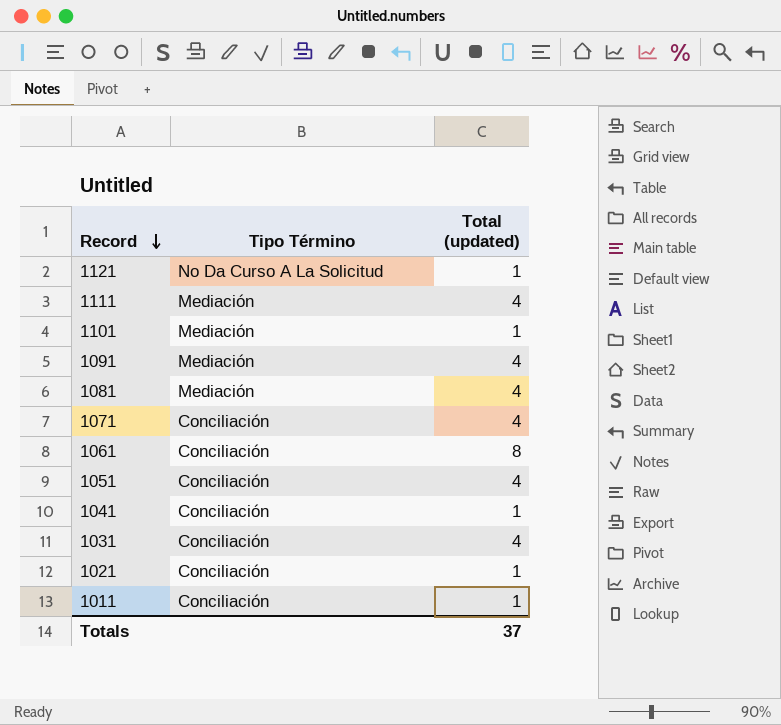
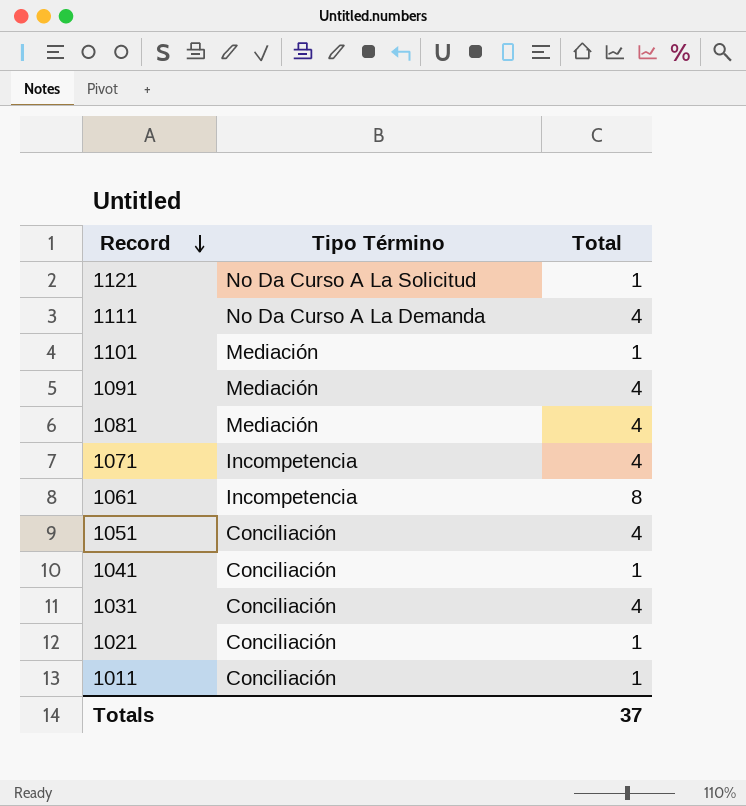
column name: Total (updated) -> Total
1111 | Tipo Término: Mediación -> No Da Curso A La Demanda
1071 | Tipo Término: Conciliación -> Incompetencia
1061 | Tipo Término: Conciliación -> Incompetencia

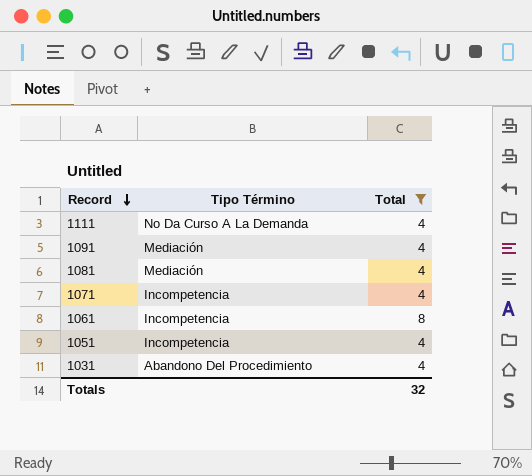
filter: none -> Total != 1
1051 | Tipo Término: Conciliación -> Incompetencia
1031 | Tipo Término: Conciliación -> Abandono Del Procedimiento
Totals | Total: 37 -> 32

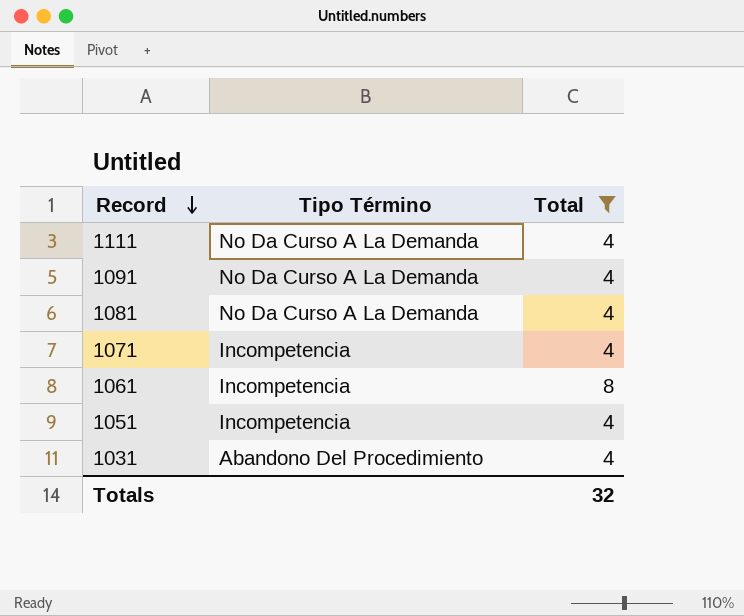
1091 | Tipo Término: Mediación -> No Da Curso A La Demanda
1081 | Tipo Término: Mediación -> No Da Curso A La Demanda

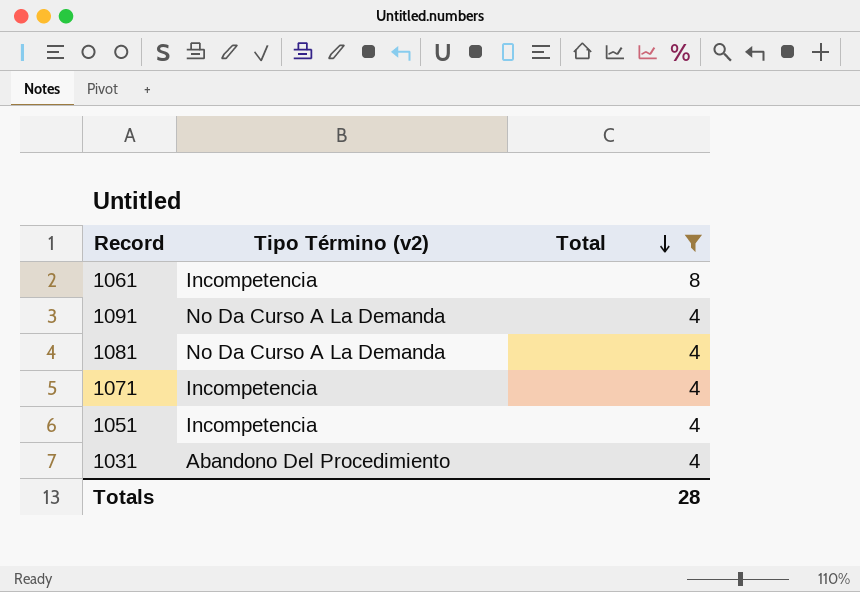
row order: Record descending -> Total descending
column name: Tipo Término -> Tipo Término (v2)
row 1111: No Da Curso A La Demanda | 4 -> none
Totals | Total: 32 -> 28

